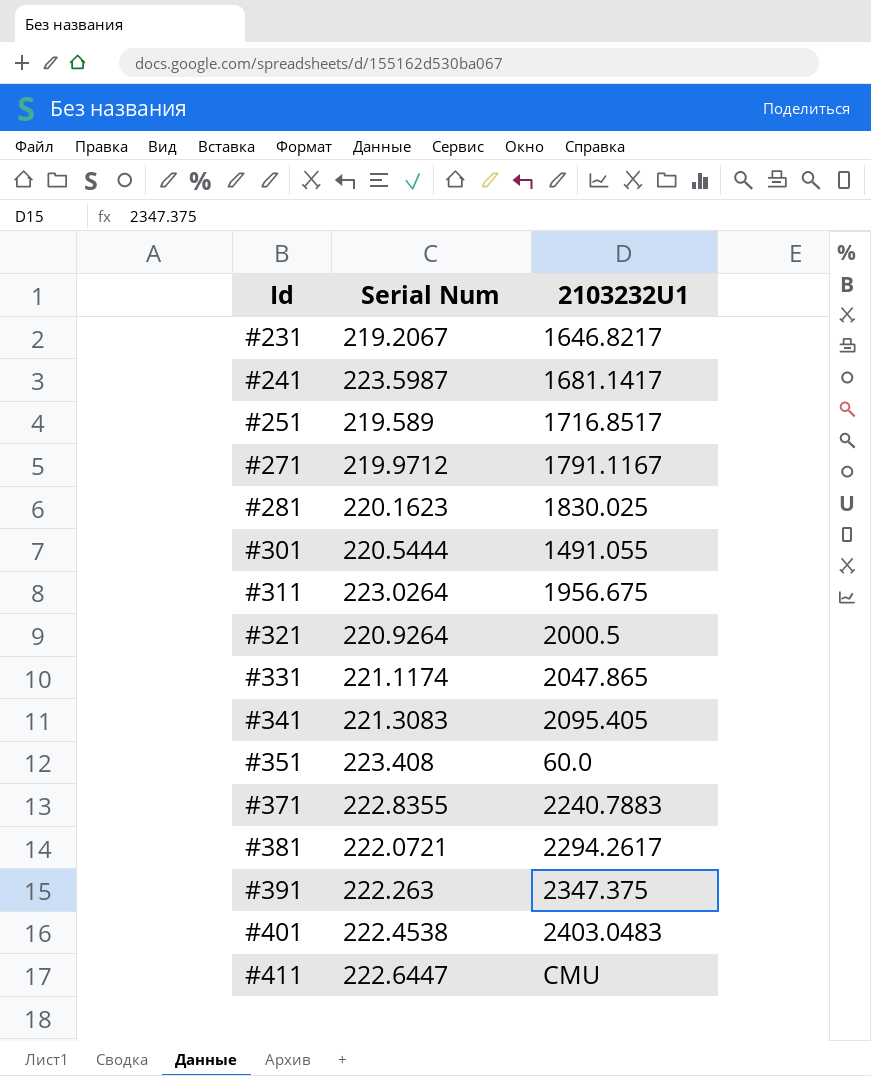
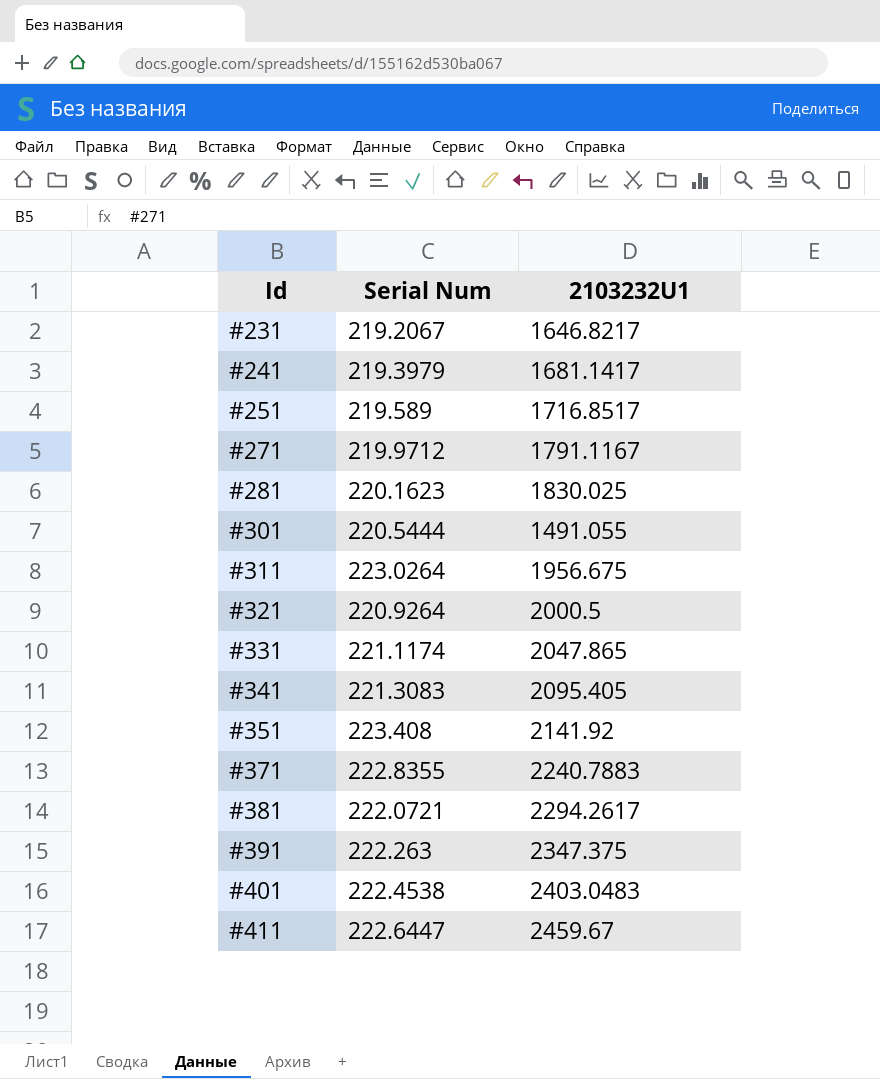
#241 | Serial Num: 223.5987 -> 219.3979
#351 | 2103232U1: 60.0 -> 2141.92
#411 | 2103232U1: CMU -> 2459.67

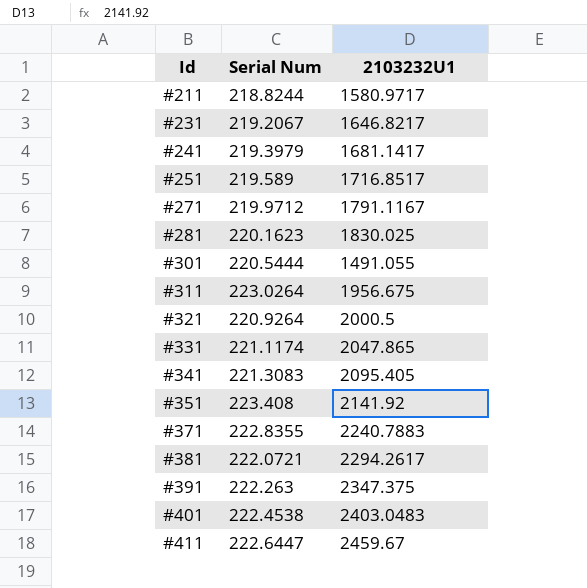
row #211: none -> 218.8244 | 1580.9717

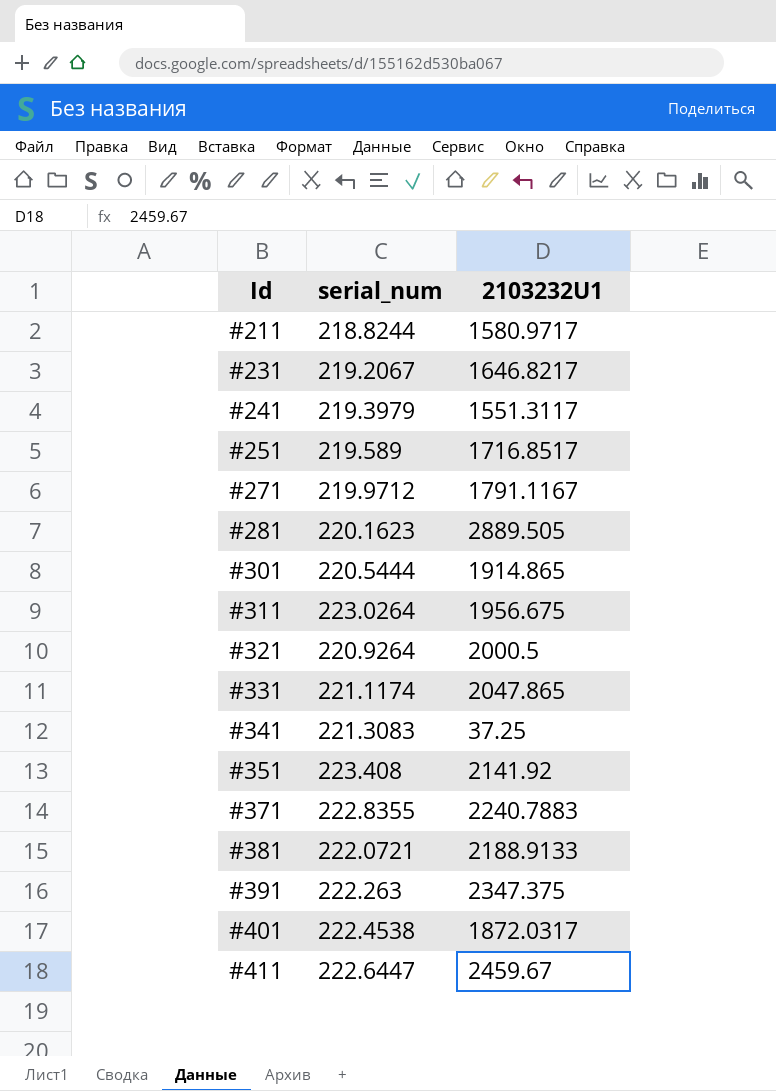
column name: Serial Num -> serial_num
#241 | 2103232U1: 1681.1417 -> 1551.3117
#281 | 2103232U1: 1830.025 -> 2889.505
#301 | 2103232U1: 1491.055 -> 1914.865
#341 | 2103232U1: 2095.405 -> 37.25
#381 | 2103232U1: 2294.2617 -> 2188.9133
#401 | 2103232U1: 2403.0483 -> 1872.0317

